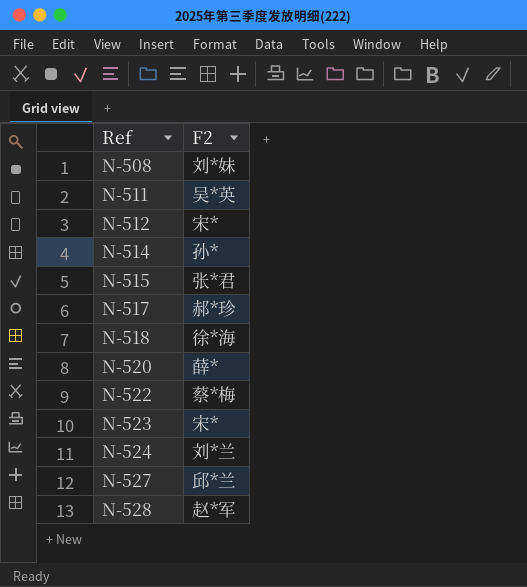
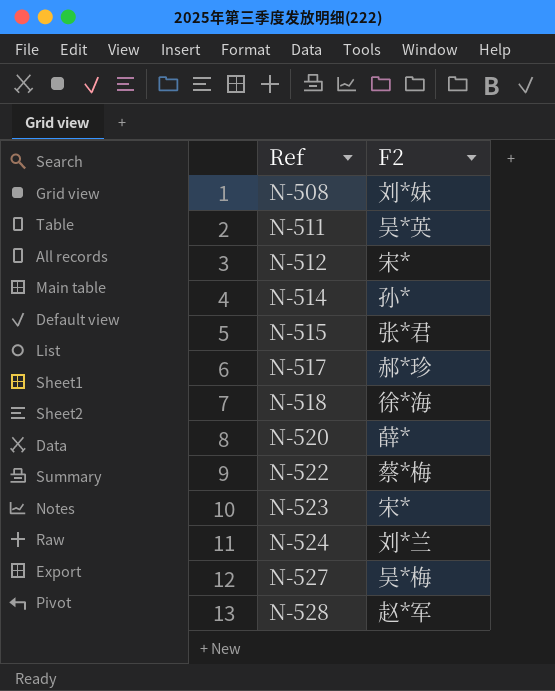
N-527 | F2: 邱*兰 -> 吴*梅

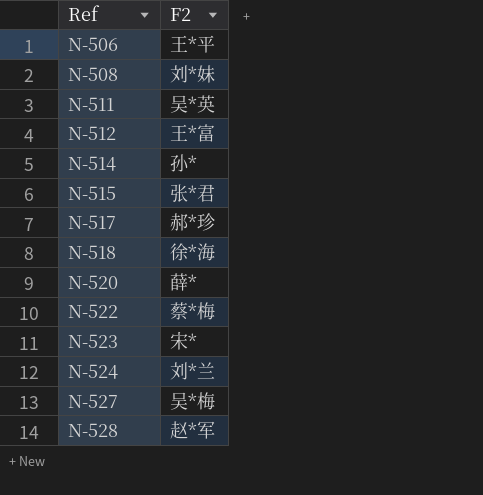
row N-506: none -> 王*平
N-512 | F2: 宋* -> 王*富

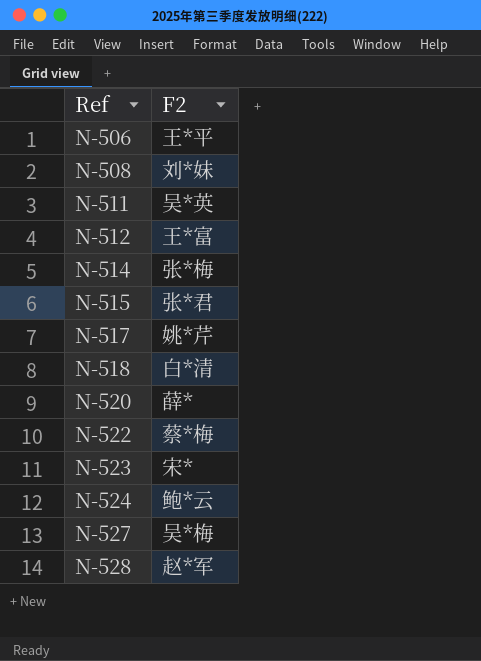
N-514 | F2: 孙* -> 张*梅
N-517 | F2: 郝*珍 -> 姚*芹
N-518 | F2: 徐*海 -> 白*清
N-524 | F2: 刘*兰 -> 鲍*云

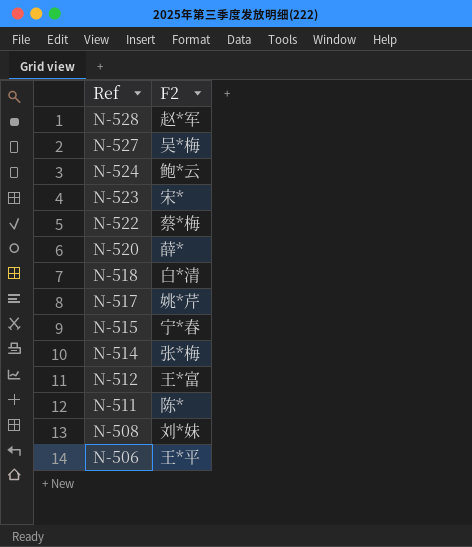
row order: Ref ascending -> Ref descending
N-515 | F2: 张*君 -> 宁*春
N-511 | F2: 吴*英 -> 陈*

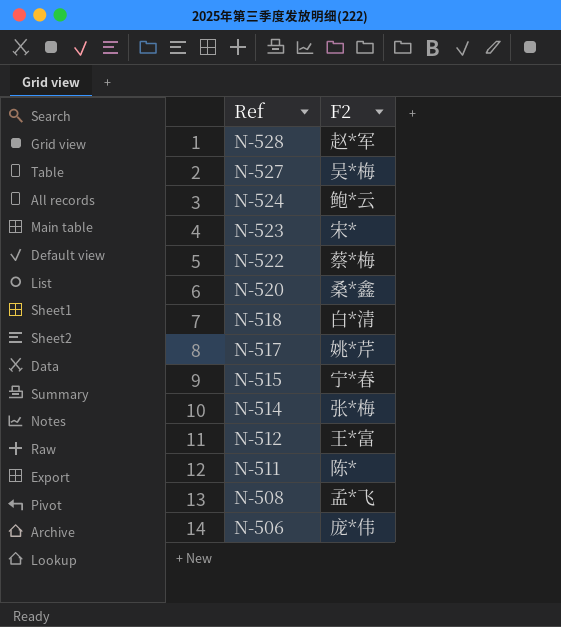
N-520 | F2: 薛* -> 桑*鑫
N-508 | F2: 刘*妹 -> 孟*飞
N-506 | F2: 王*平 -> 庞*伟

